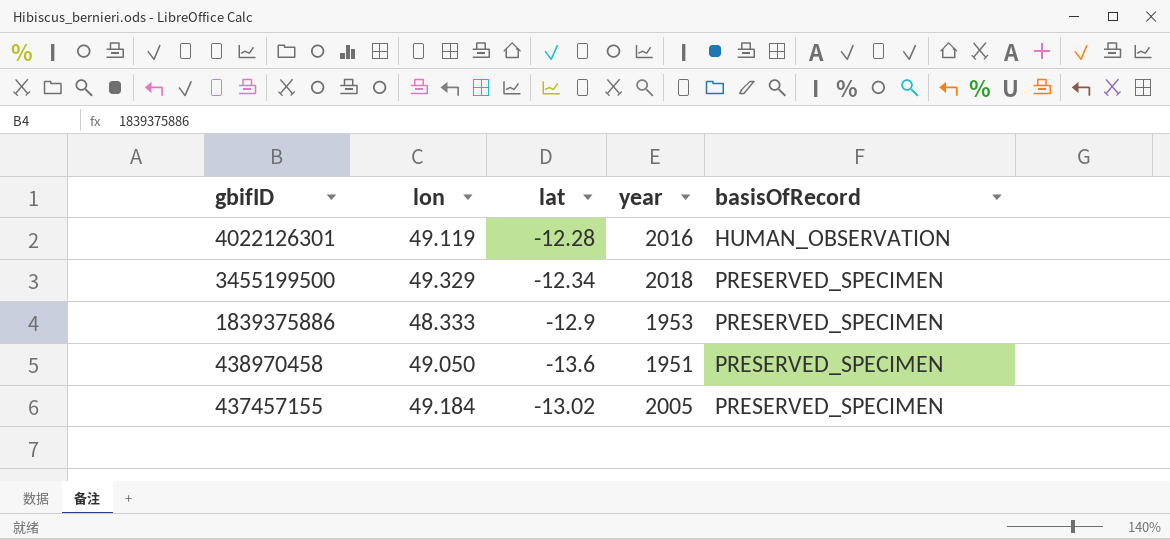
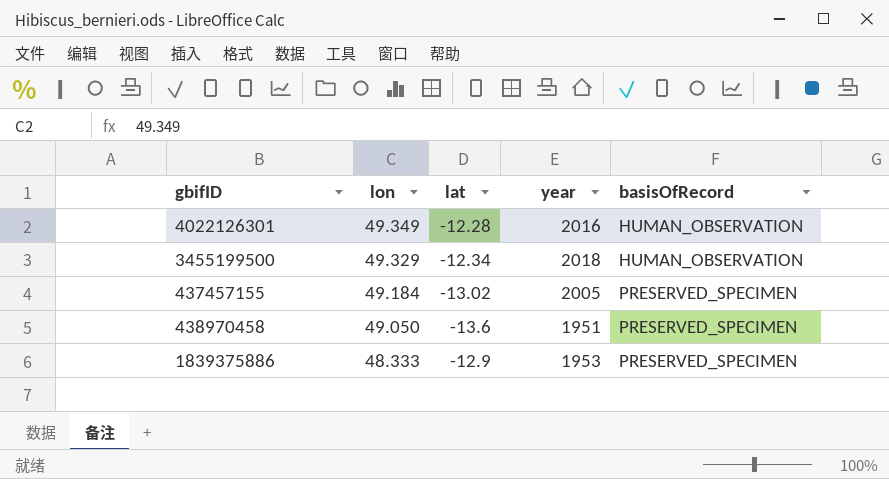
row order: gbifID descending -> lon descending
4022126301 | lon: 49.119 -> 49.349
3455199500 | basisOfRecord: PRESERVED_SPECIMEN -> HUMAN_OBSERVATION

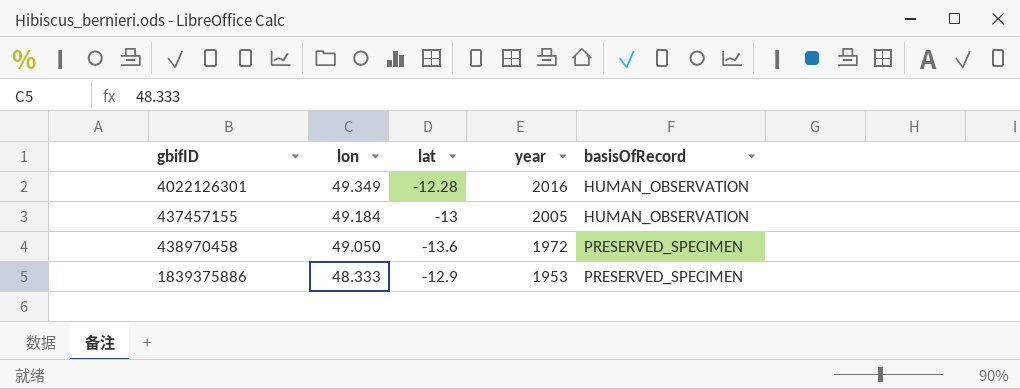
row 3455199500: 49.329 | -12.34 | 2018 | HUMAN_OBSERVATION -> none
437457155 | lat: -13.02 -> -13
437457155 | basisOfRecord: PRESERVED_SPECIMEN -> HUMAN_OBSERVATION
438970458 | year: 1951 -> 1972

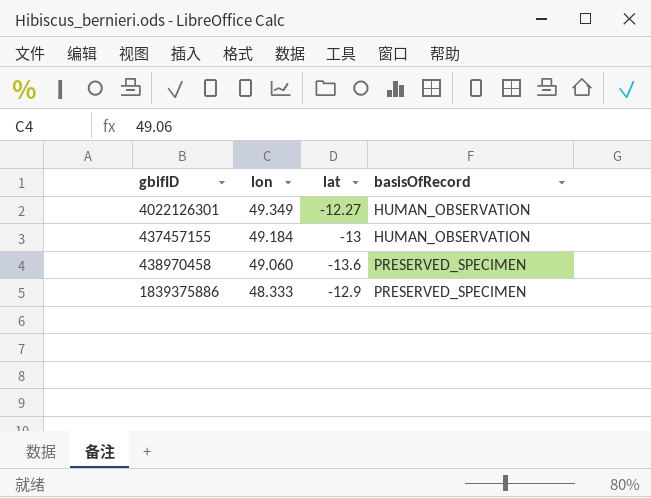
column year | position: 4 -> none
4022126301 | lat: -12.28 -> -12.27
438970458 | lon: 49.050 -> 49.060

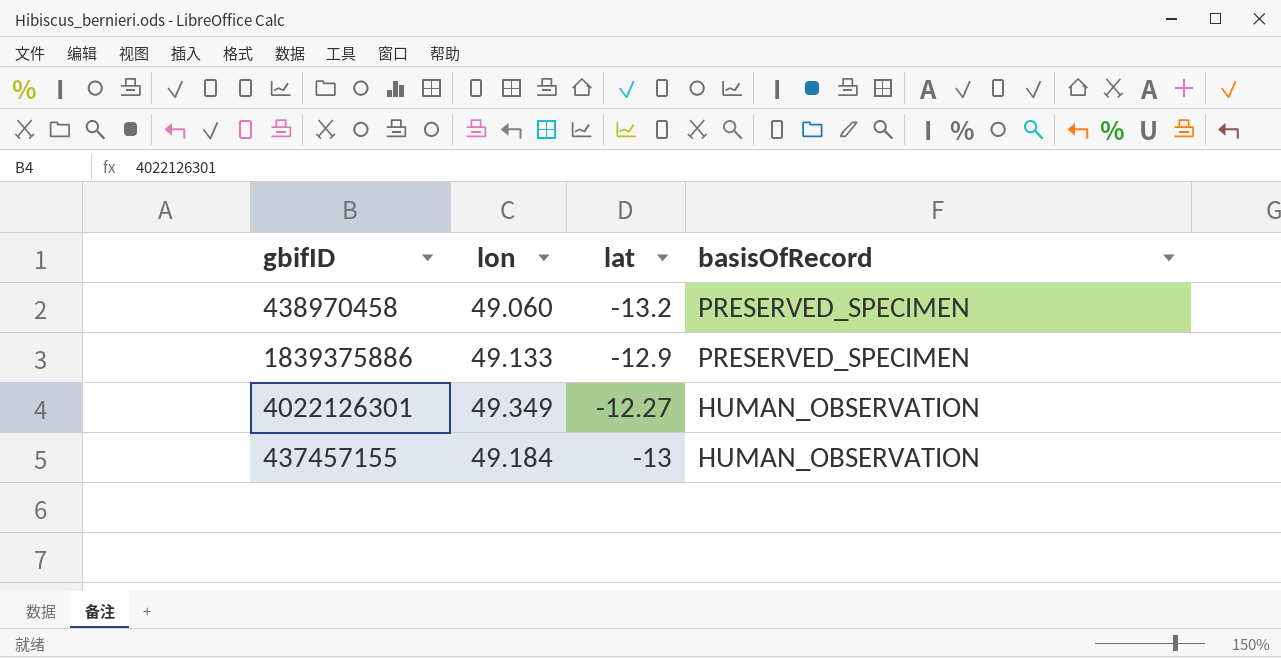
row order: lon descending -> basisOfRecord descending
438970458 | lat: -13.6 -> -13.2
1839375886 | lon: 48.333 -> 49.133

